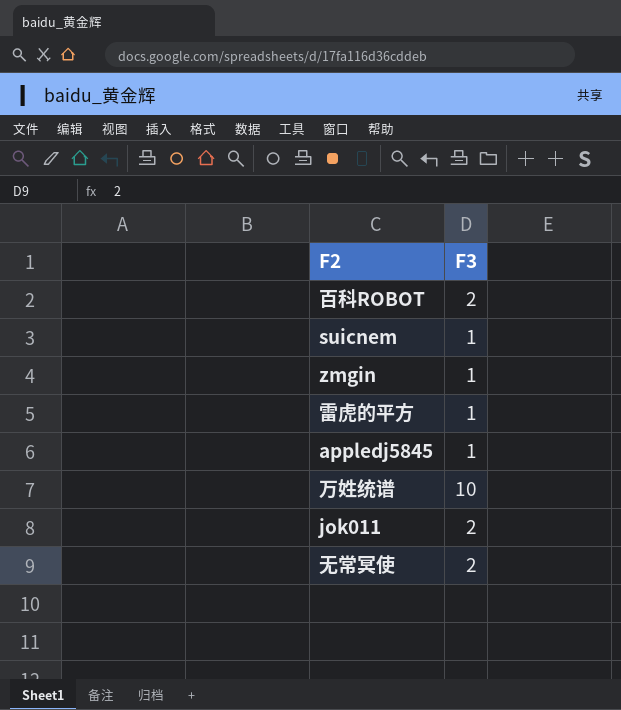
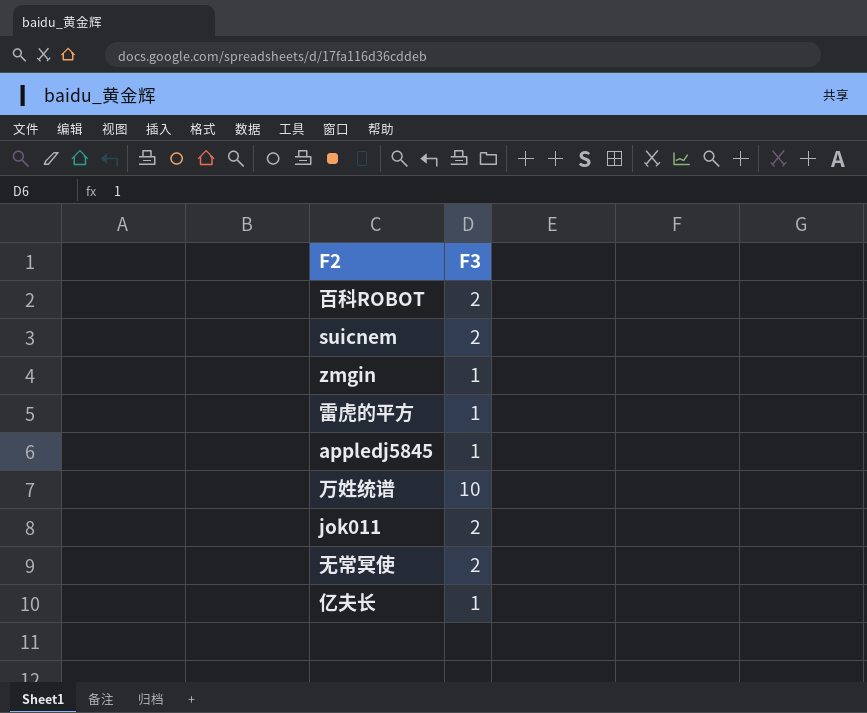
suicnem | F3: 1 -> 2
row 亿夫长: none -> 1

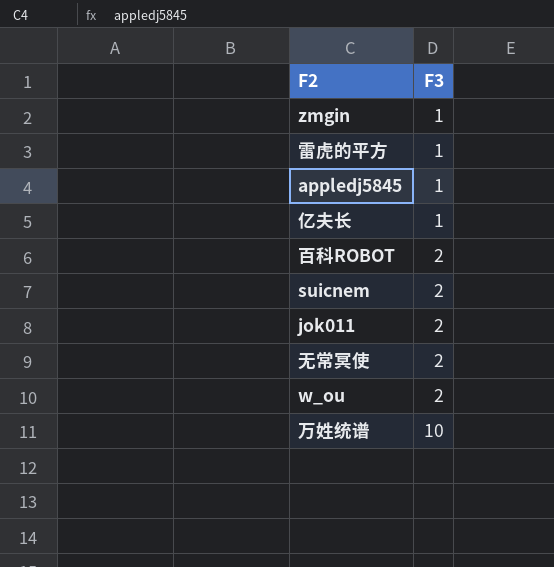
row order: none -> F3 ascending
row w_ou: none -> 2

